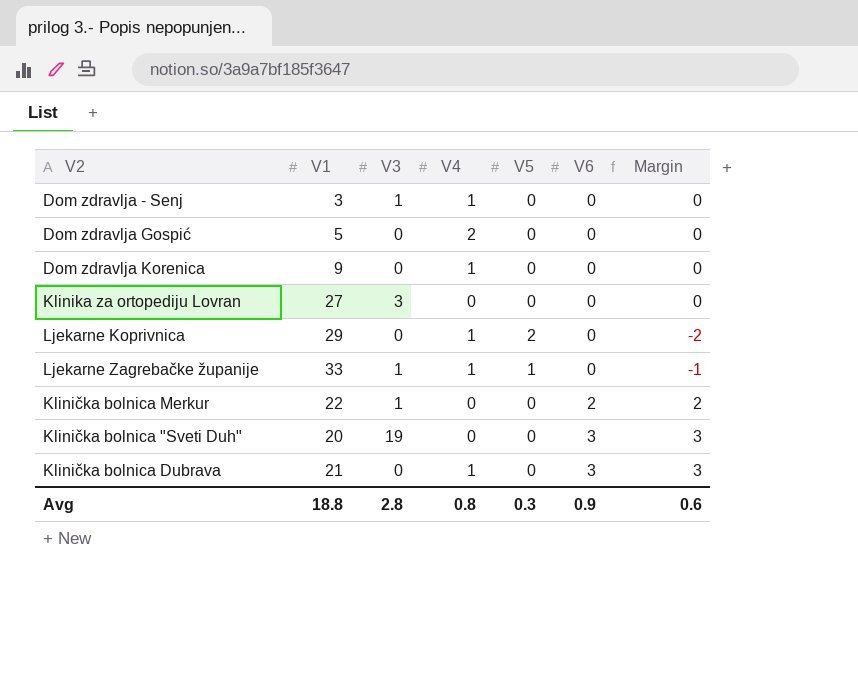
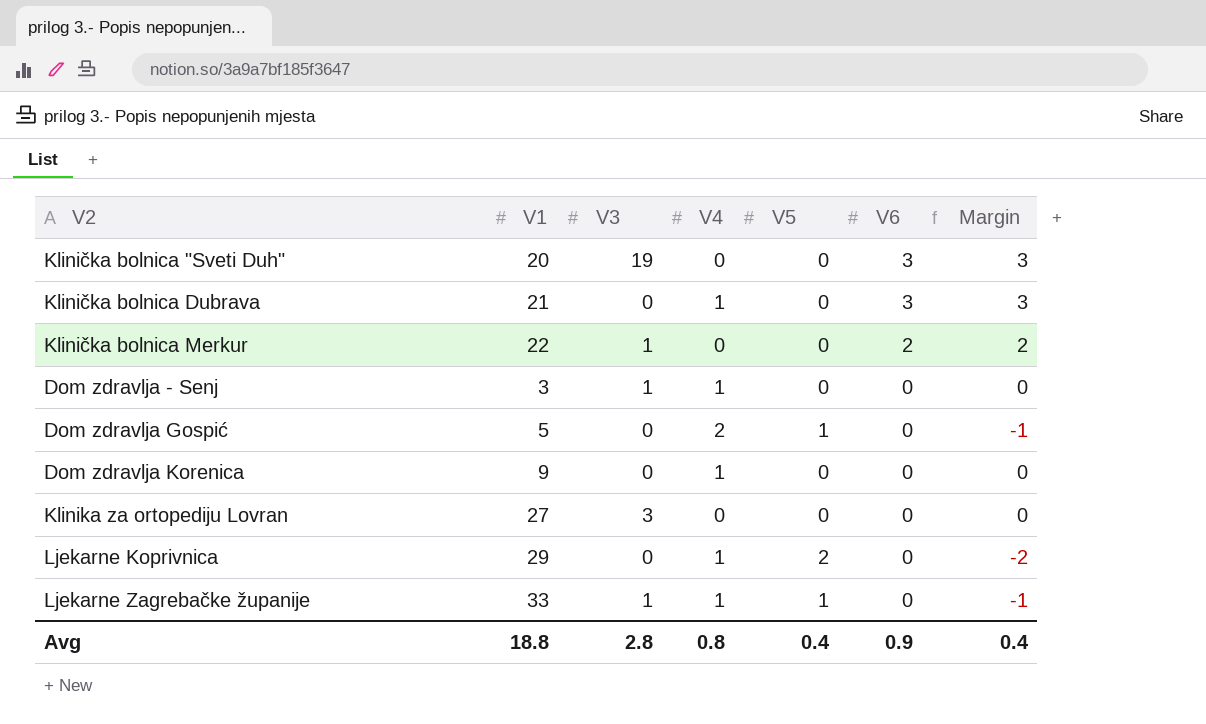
row order: V6 ascending -> V6 descending
Dom zdravlja Gospić | V5: 0 -> 1
Dom zdravlja Gospić | Margin: 0 -> -1
Avg | V5: 0.3 -> 0.4
Avg | Margin: 0.6 -> 0.4

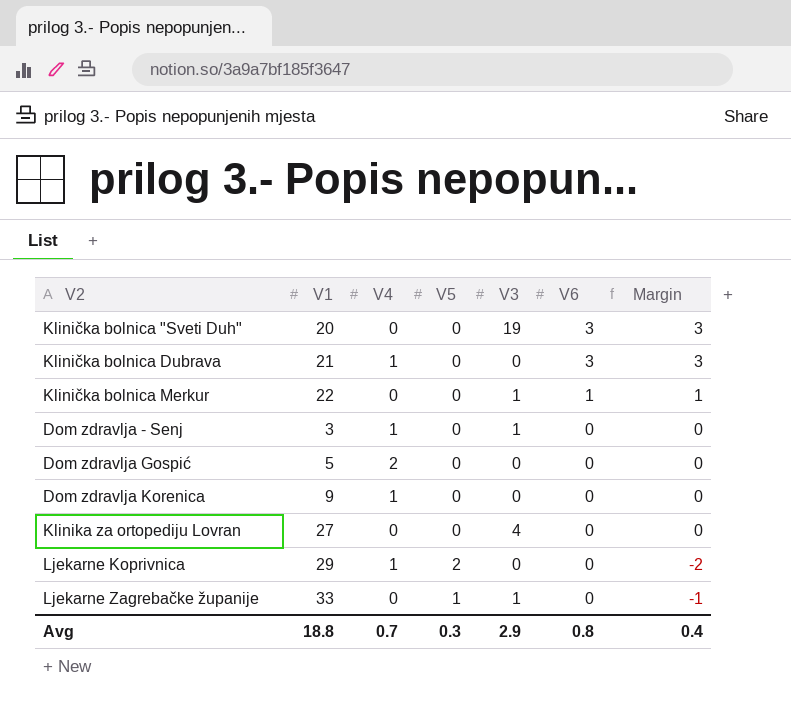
column V3 | position: 3 -> 5
Klinička bolnica Merkur | V6: 2 -> 1
Klinička bolnica Merkur | Margin: 2 -> 1
Dom zdravlja Gospić | V5: 1 -> 0
Dom zdravlja Gospić | Margin: -1 -> 0
Klinika za ortopediju Lovran | V3: 3 -> 4
Ljekarne Zagrebačke županije | V4: 1 -> 0
Avg | V4: 0.8 -> 0.7
Avg | V5: 0.4 -> 0.3
Avg | V3: 2.8 -> 2.9
Avg | V6: 0.9 -> 0.8

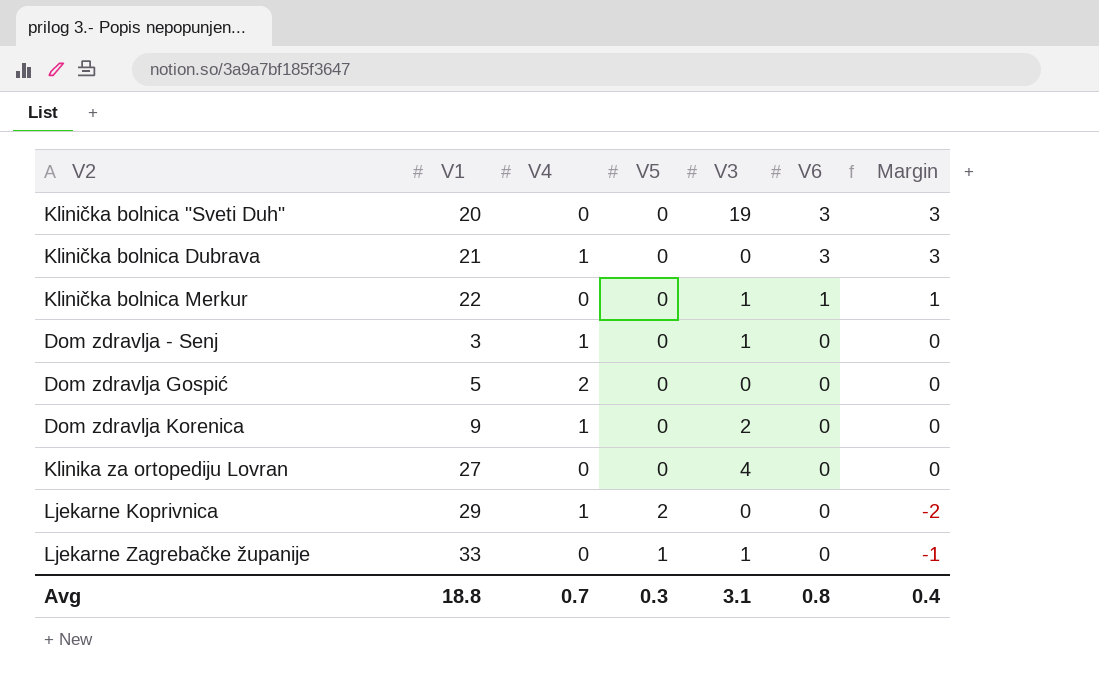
Dom zdravlja Korenica | V3: 0 -> 2
Avg | V3: 2.9 -> 3.1

